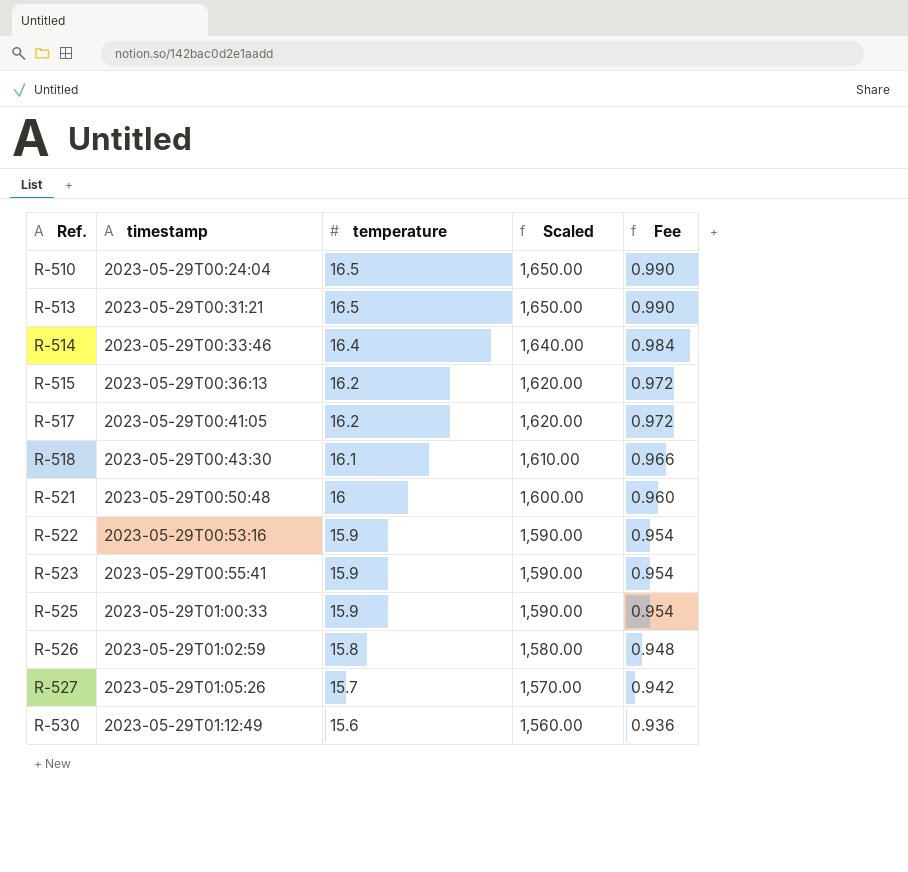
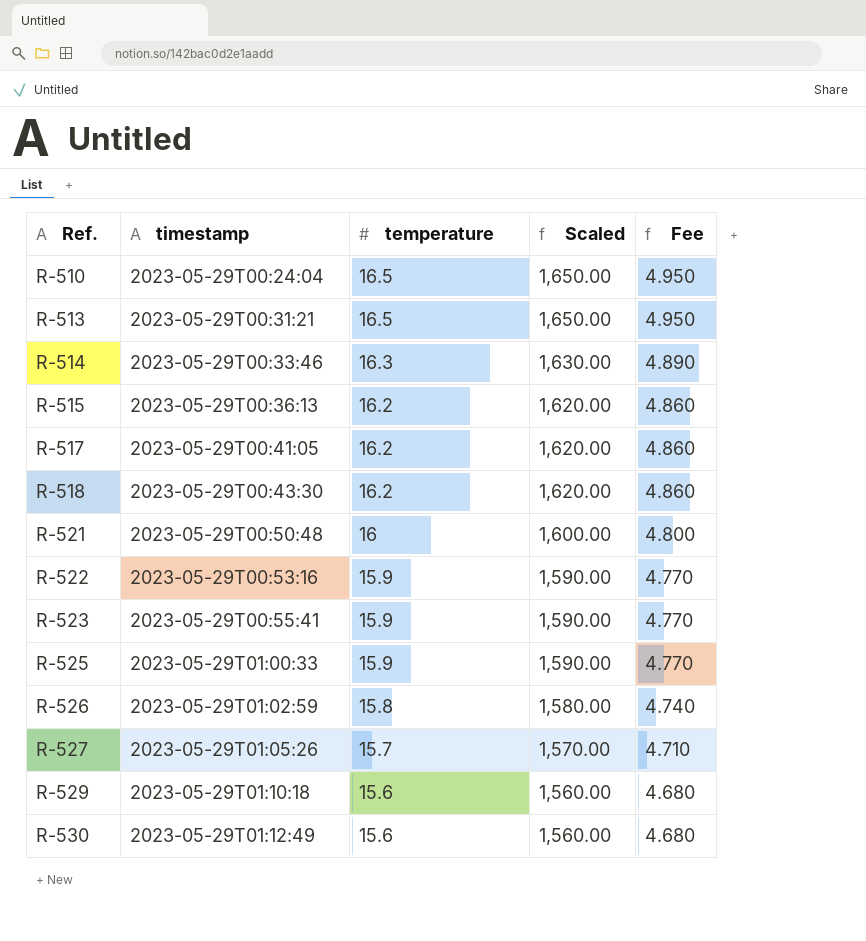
column Fee | formula: [temperature] * 0.06 -> [temperature] * 0.3
R-514 | temperature: 16.4 -> 16.3
R-514 | Scaled: 1,640.00 -> 1,630.00
R-518 | temperature: 16.1 -> 16.2
R-518 | Scaled: 1,610.00 -> 1,620.00
row R-529: none -> 2023-05-29T01:10:18 | 15.6 | 1,560.00 | 4.680

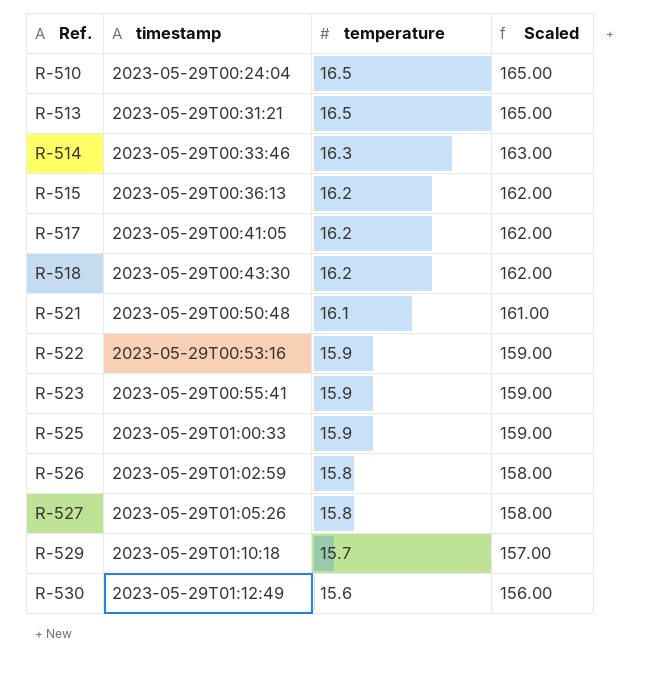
column Fee | formula: [temperature] * 0.3 -> none
column Scaled | formula: [temperature] * 100 -> [temperature] * 10
R-521 | temperature: 16 -> 16.1
R-527 | temperature: 15.7 -> 15.8
R-529 | temperature: 15.6 -> 15.7

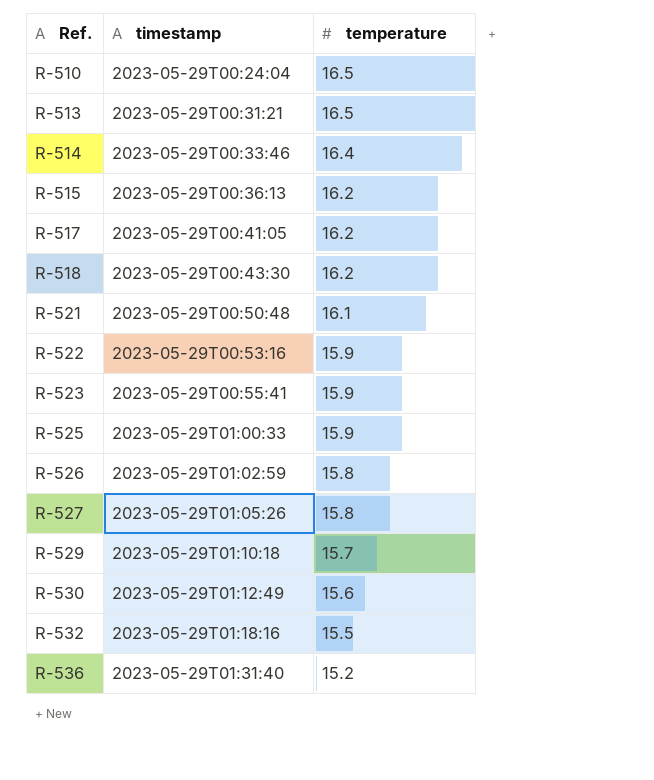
column Scaled | formula: [temperature] * 10 -> none
R-514 | temperature: 16.3 -> 16.4
row R-532: none -> 2023-05-29T01:18:16 | 15.5
row R-536: none -> 2023-05-29T01:31:40 | 15.2

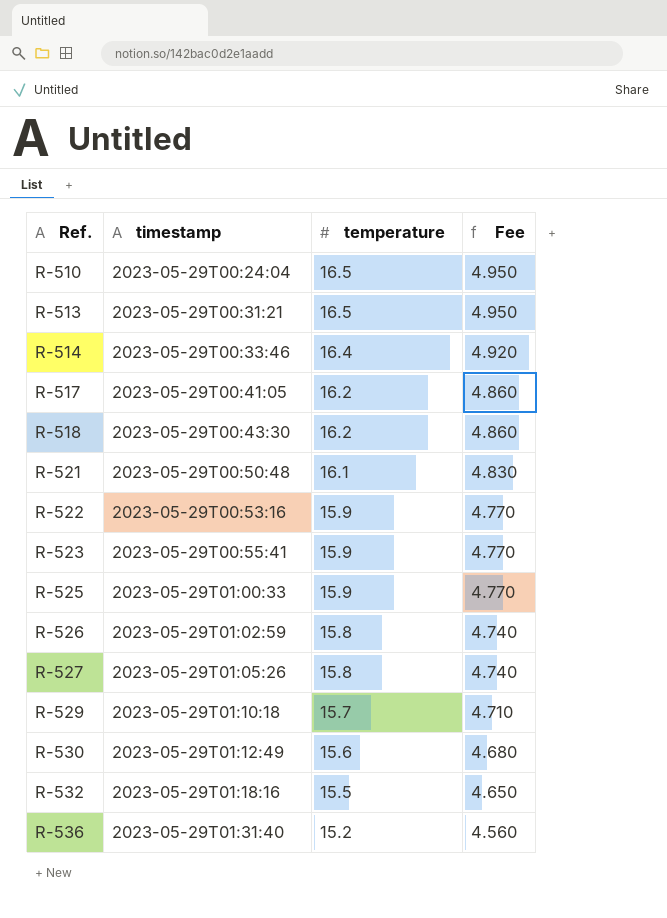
column Fee | formula: none -> [temperature] * 0.3
row R-515: 2023-05-29T00:36:13 | 16.2 -> none

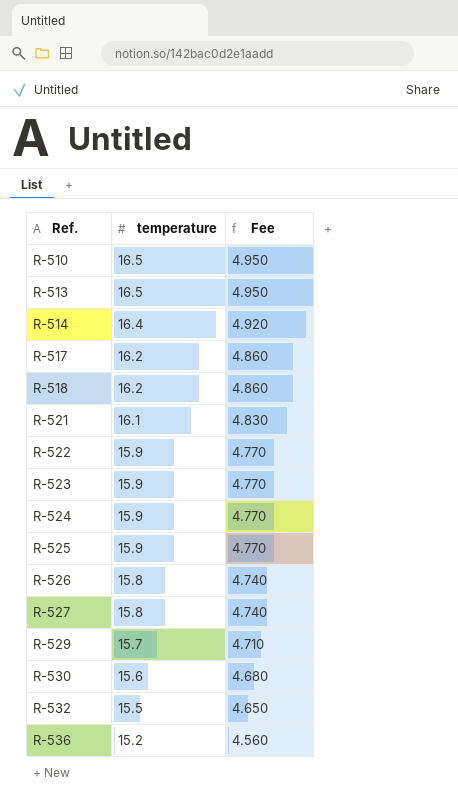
column timestamp | position: 2 -> none
row R-524: none -> 15.9 | 4.770

